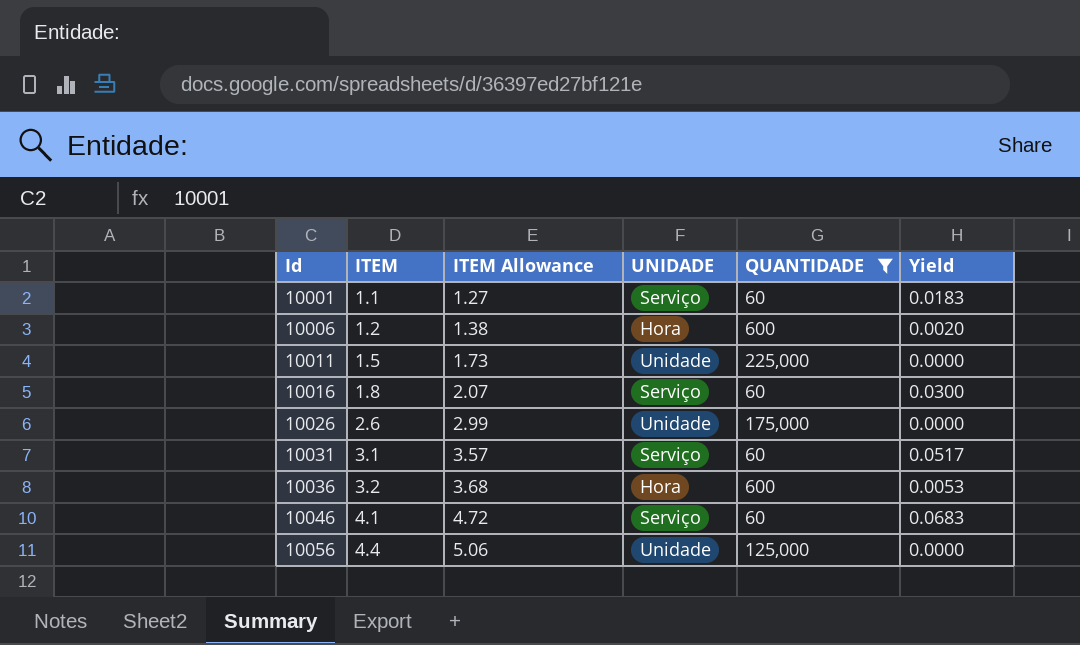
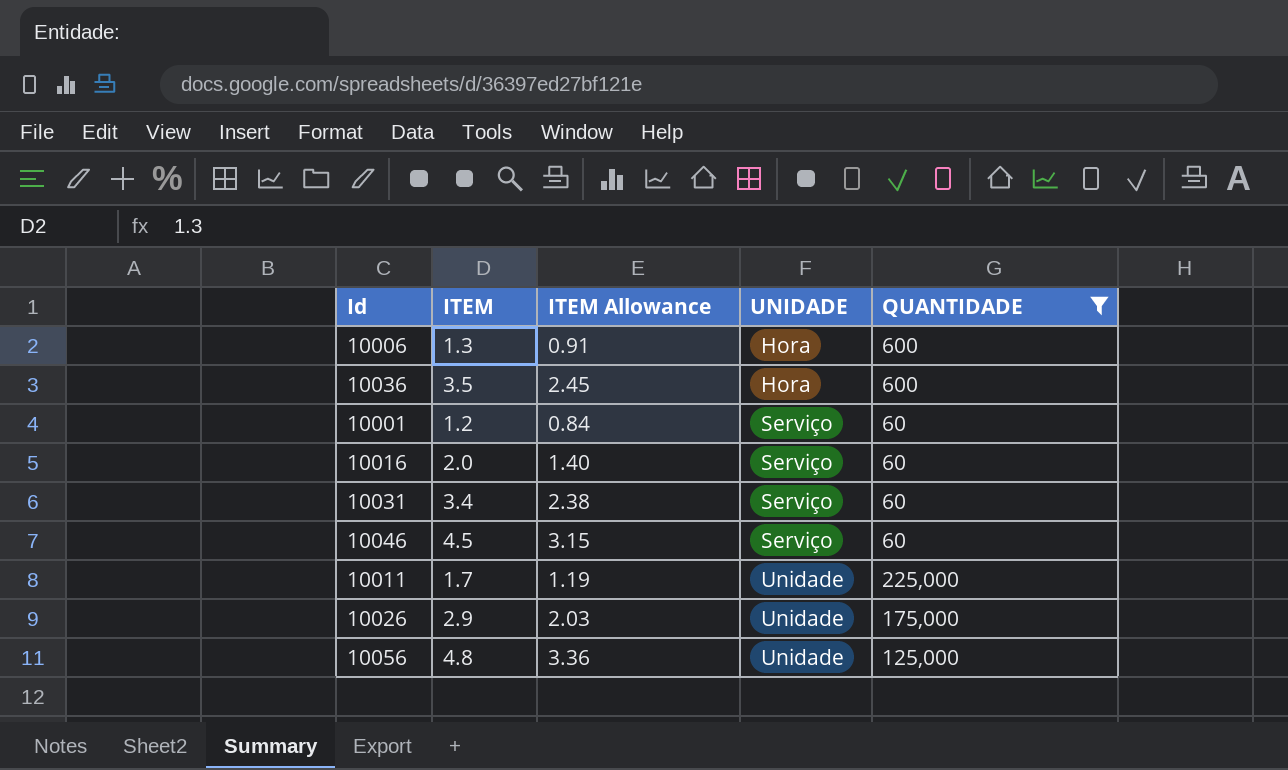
row order: Id ascending -> UNIDADE ascending
column Yield | formula: [ITEM] / [QUANTIDADE] -> none
column ITEM Allowance | formula: [ITEM] * 1.15 -> [ITEM] * 0.7
10006 | ITEM: 1.2 -> 1.3
10036 | ITEM: 3.2 -> 3.5
10001 | ITEM: 1.1 -> 1.2
10016 | ITEM: 1.8 -> 2.0
10031 | ITEM: 3.1 -> 3.4
10046 | ITEM: 4.1 -> 4.5
10011 | ITEM: 1.5 -> 1.7
10026 | ITEM: 2.6 -> 2.9
10056 | ITEM: 4.4 -> 4.8

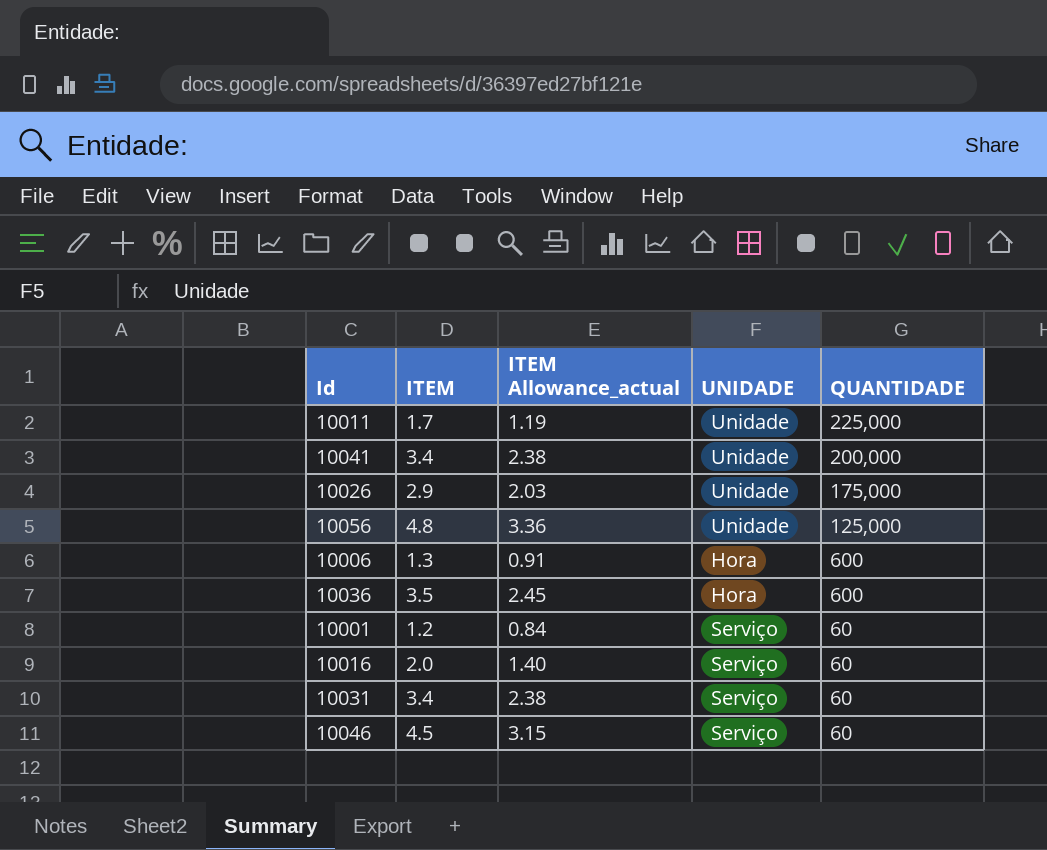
filter: QUANTIDADE != 200,000 -> none
row order: UNIDADE ascending -> QUANTIDADE descending
column name: ITEM Allowance -> ITEM Allowance_actual

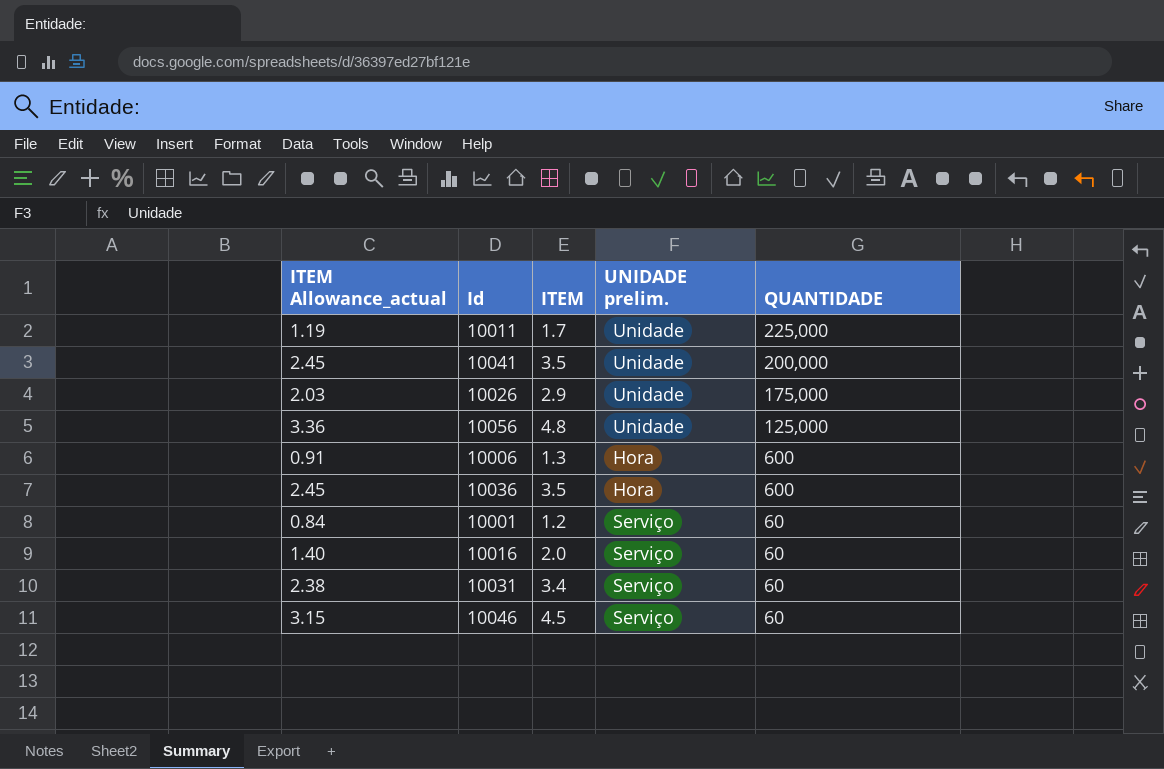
column ITEM Allowance_actual | position: 3 -> 1
column name: UNIDADE -> UNIDADE prelim.
10041 | ITEM Allowance_actual: 2.38 -> 2.45
10041 | ITEM: 3.4 -> 3.5

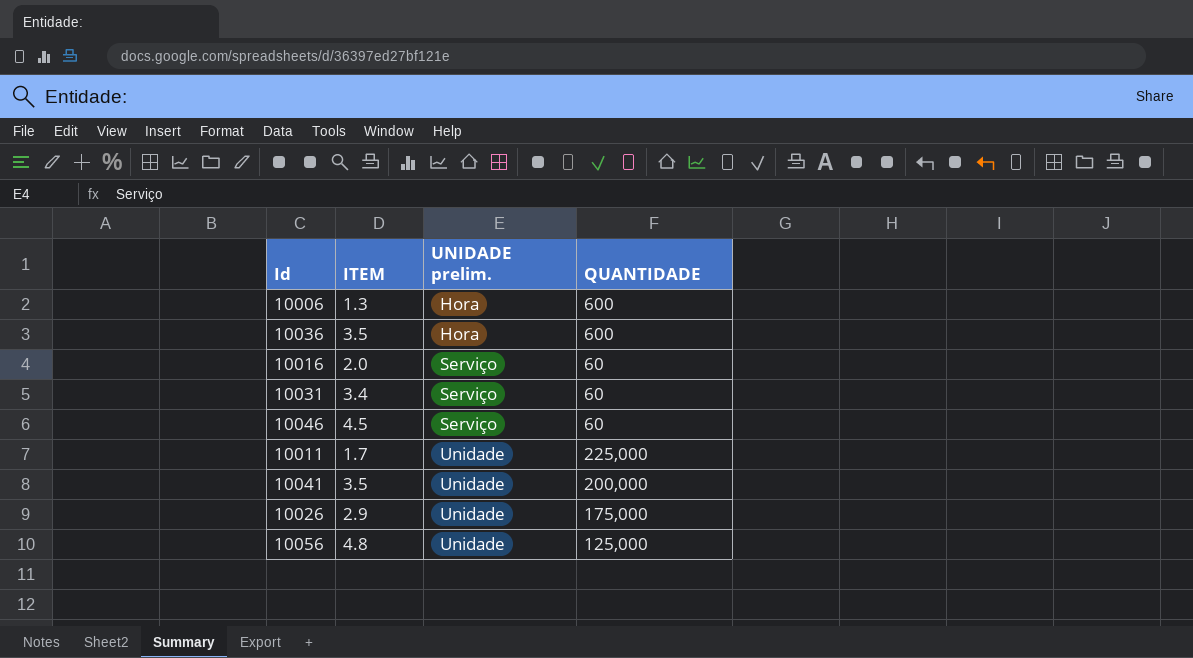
row order: QUANTIDADE descending -> UNIDADE prelim. ascending
column ITEM Allowance_actual | formula: [ITEM] * 0.7 -> none
row 10001: 0.84 | 1.2 | Serviço | 60 -> none

